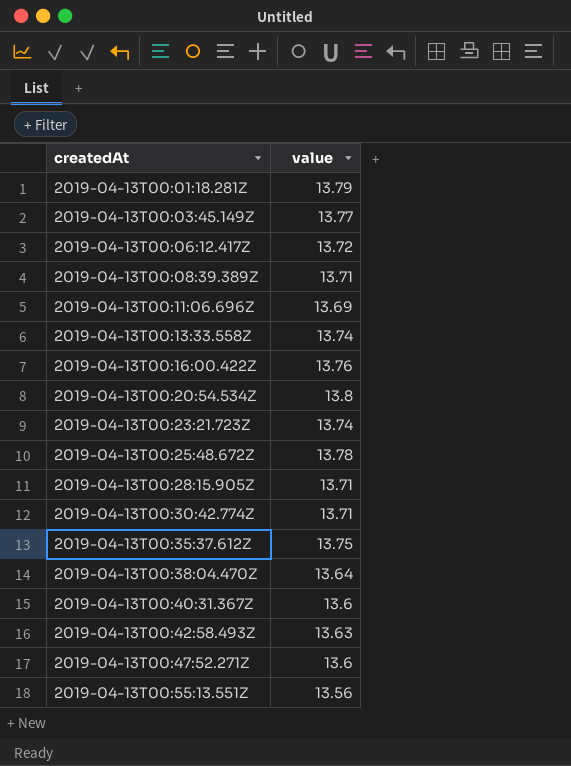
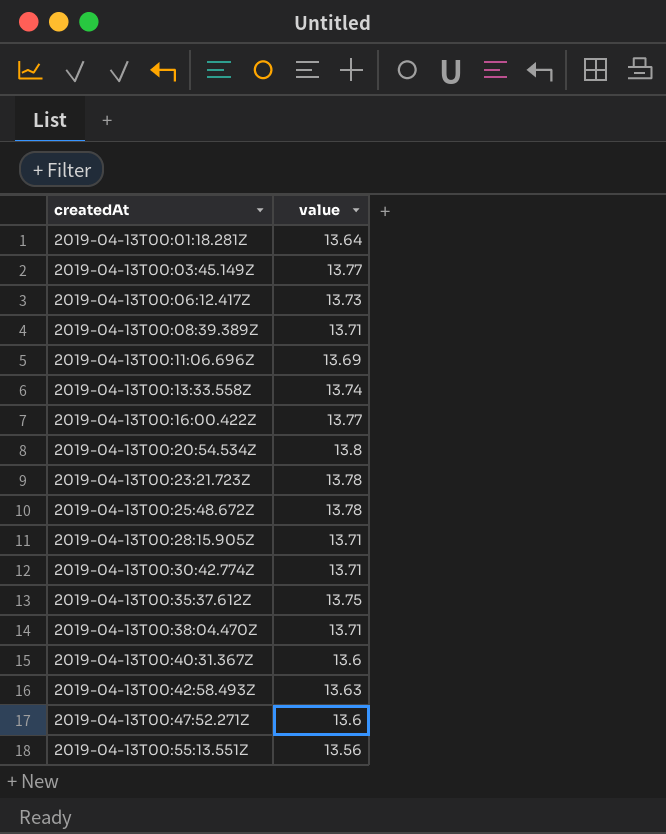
2019-04-13T00:01:18.281Z | value: 13.79 -> 13.64
2019-04-13T00:06:12.417Z | value: 13.72 -> 13.73
2019-04-13T00:16:00.422Z | value: 13.76 -> 13.77
2019-04-13T00:23:21.723Z | value: 13.74 -> 13.78
2019-04-13T00:38:04.470Z | value: 13.64 -> 13.71

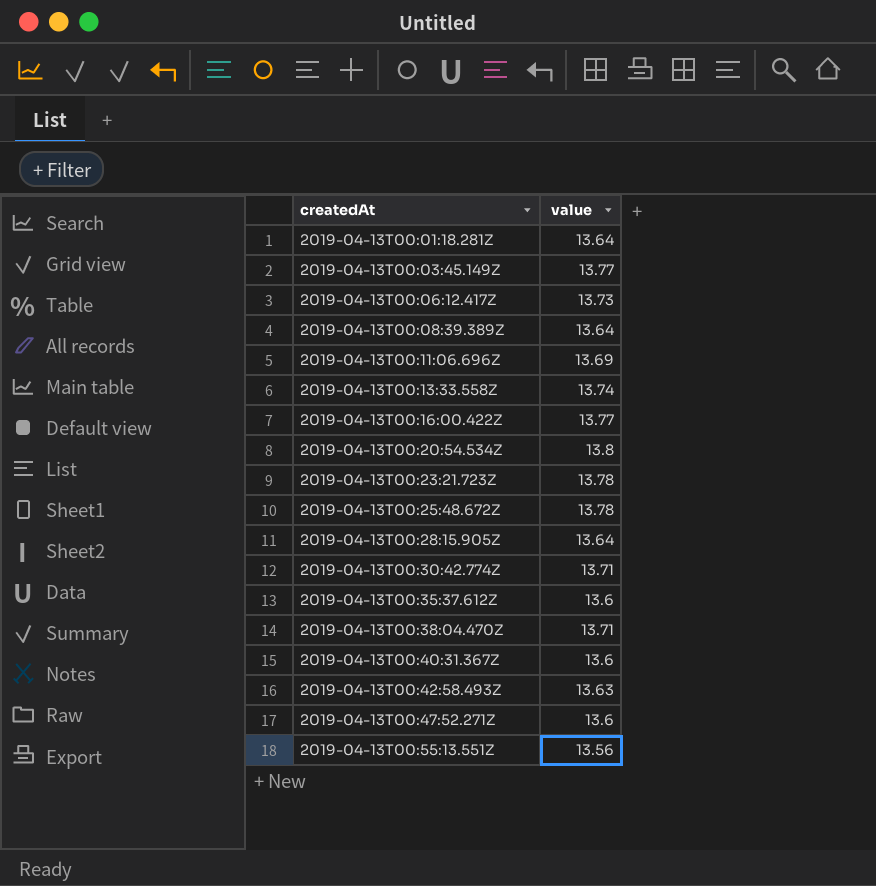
2019-04-13T00:08:39.389Z | value: 13.71 -> 13.64
2019-04-13T00:28:15.905Z | value: 13.71 -> 13.64
2019-04-13T00:35:37.612Z | value: 13.75 -> 13.6

